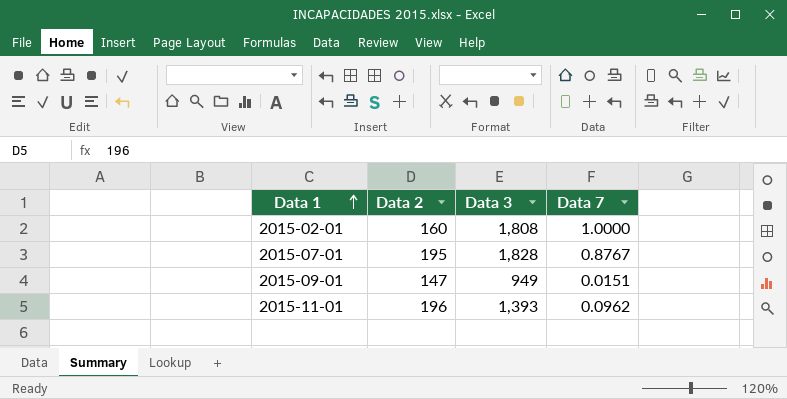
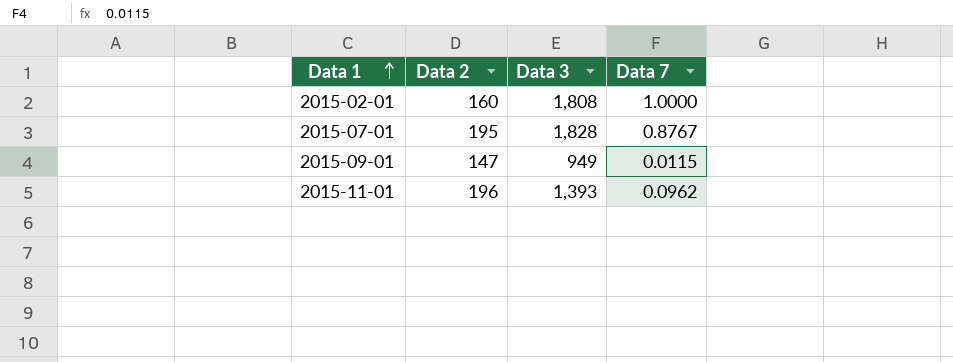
2015-09-01 | Data 7: 0.0151 -> 0.0115

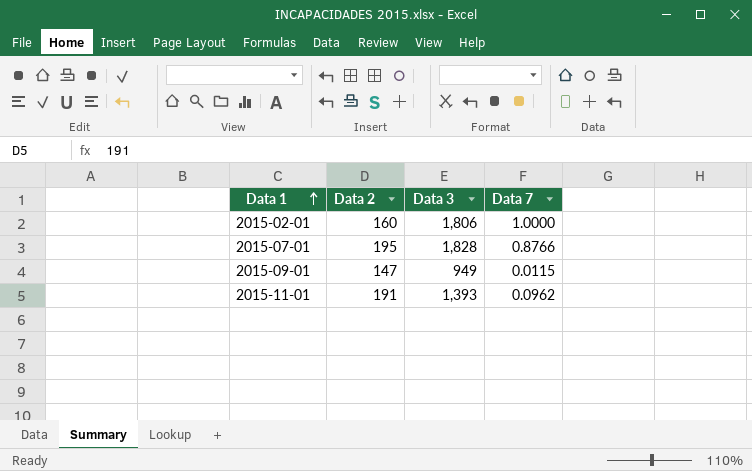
2015-02-01 | Data 3: 1,808 -> 1,806
2015-07-01 | Data 7: 0.8767 -> 0.8766
2015-11-01 | Data 2: 196 -> 191

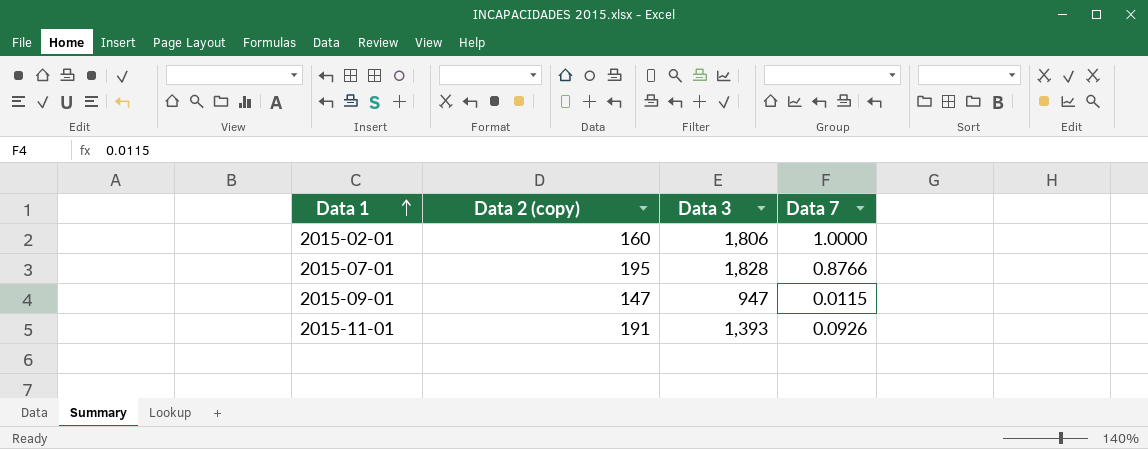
column name: Data 2 -> Data 2 (copy)
2015-09-01 | Data 3: 949 -> 947
2015-11-01 | Data 7: 0.0962 -> 0.0926

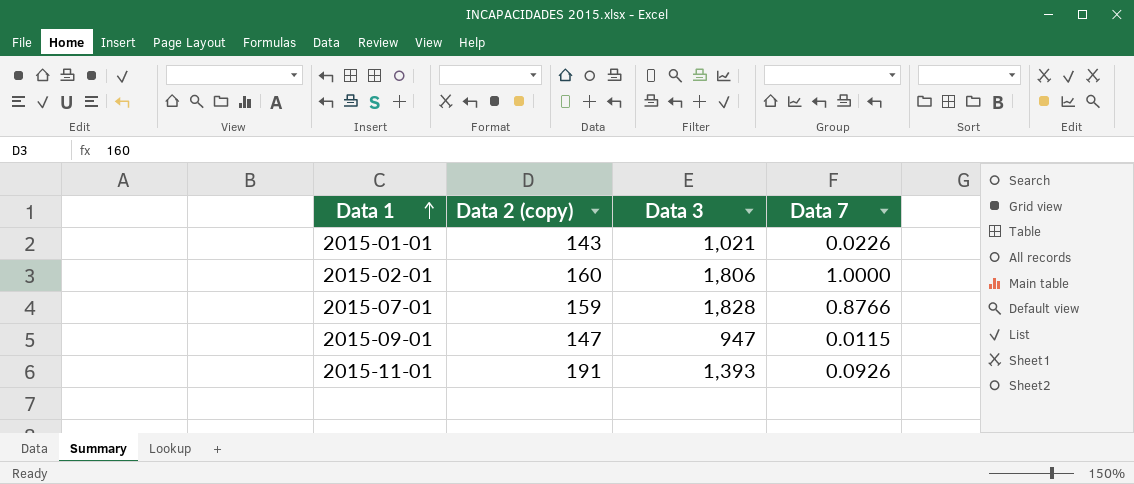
row 2015-01-01: none -> 143 | 1,021 | 0.0226
2015-07-01 | Data 2 (copy): 195 -> 159

